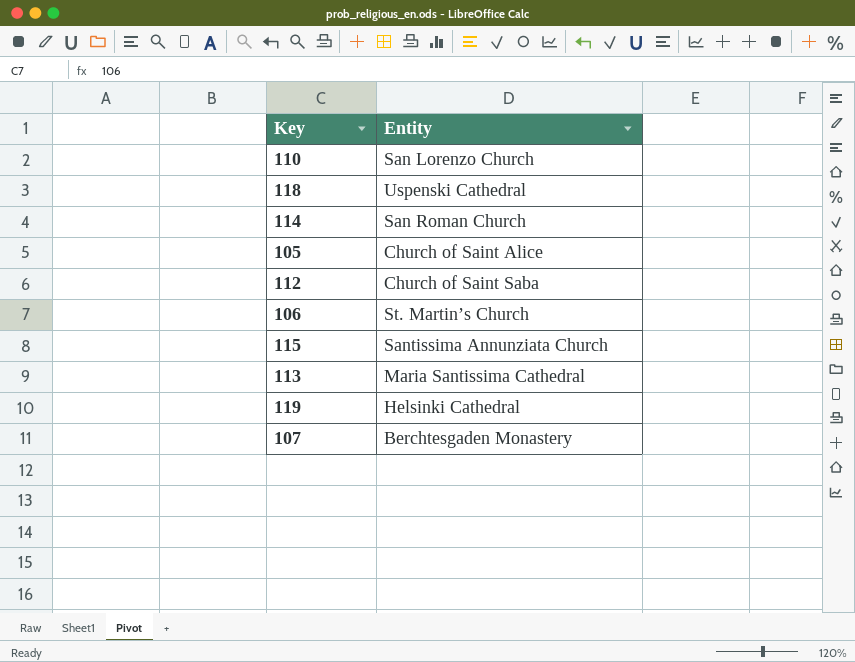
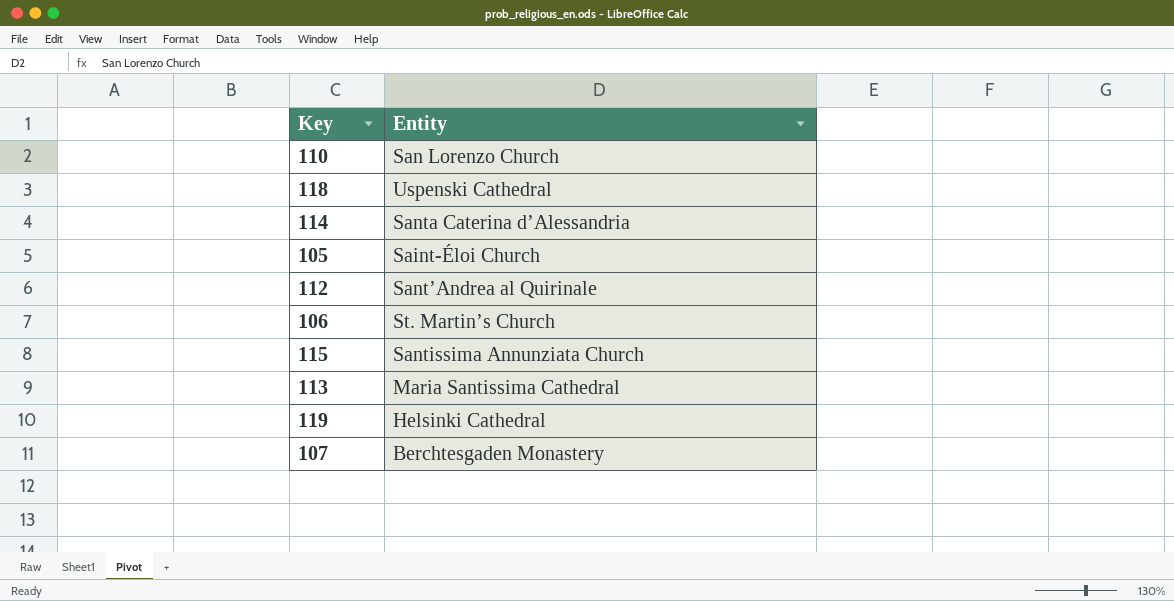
114 | Entity: San Roman Church -> Santa Caterina d’Alessandria
105 | Entity: Church of Saint Alice -> Saint-Éloi Church
112 | Entity: Church of Saint Saba -> Sant’Andrea al Quirinale

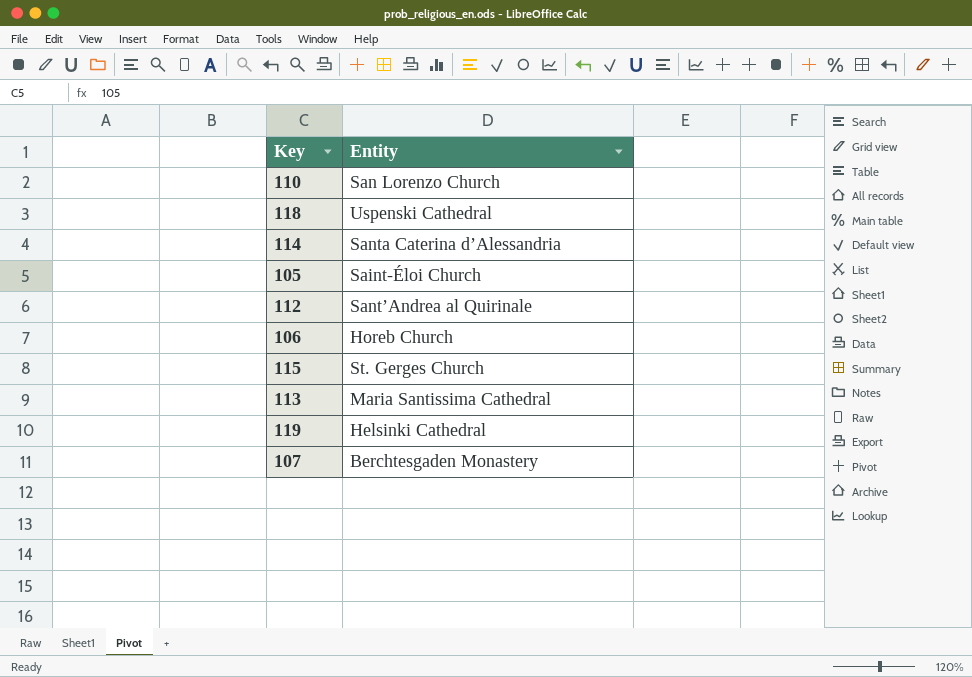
106 | Entity: St. Martin’s Church -> Horeb Church
115 | Entity: Santissima Annunziata Church -> St. Gerges Church

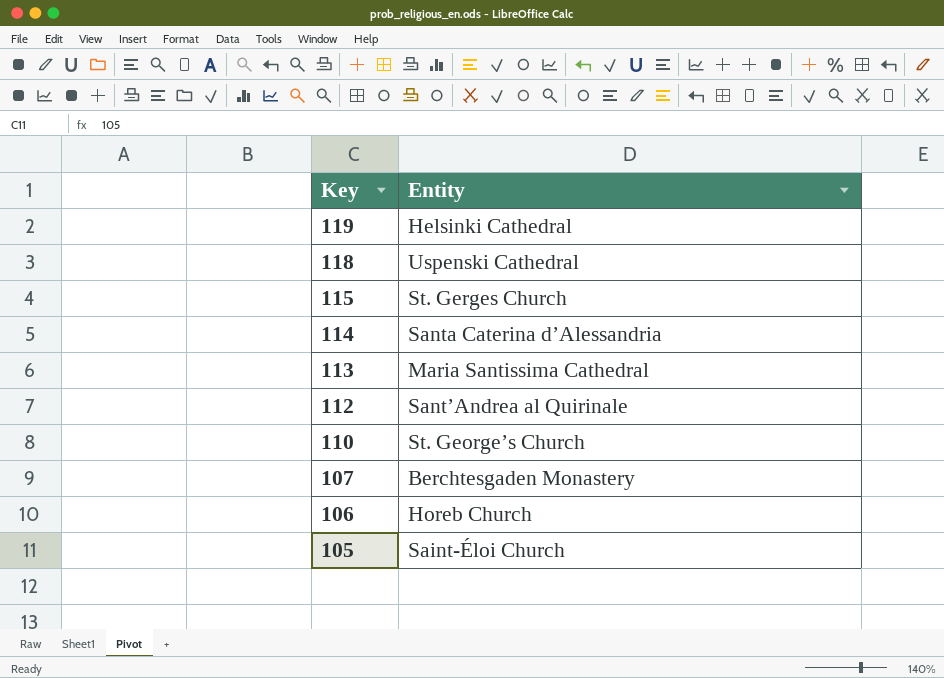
row order: none -> Key descending
110 | Entity: San Lorenzo Church -> St. George’s Church

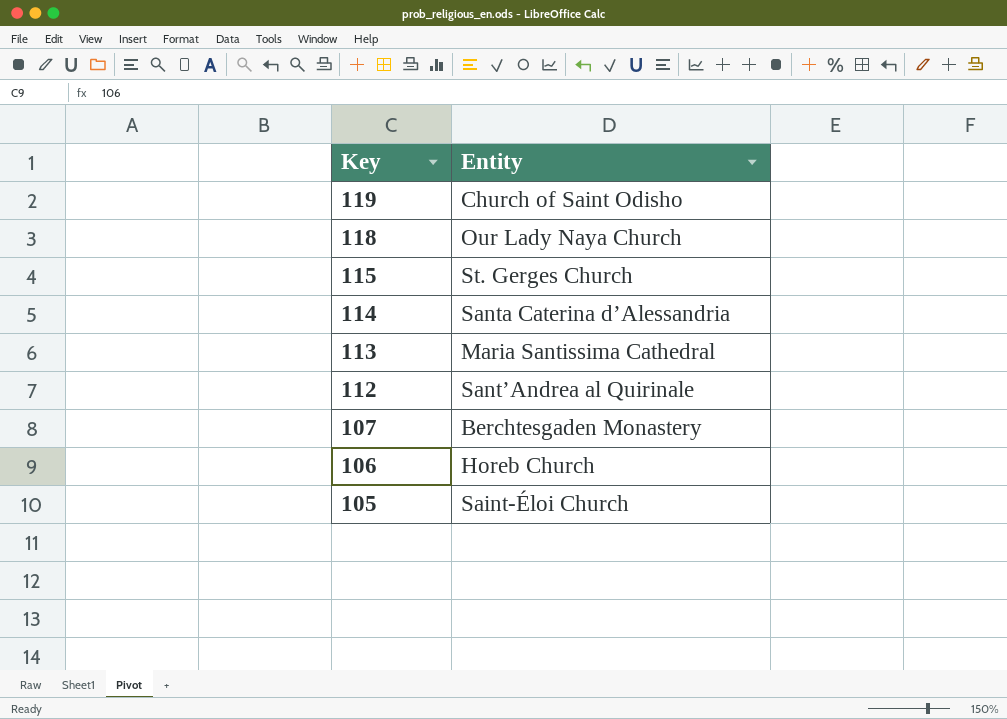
row 110: St. George’s Church -> none
119 | Entity: Helsinki Cathedral -> Church of Saint Odisho
118 | Entity: Uspenski Cathedral -> Our Lady Naya Church

